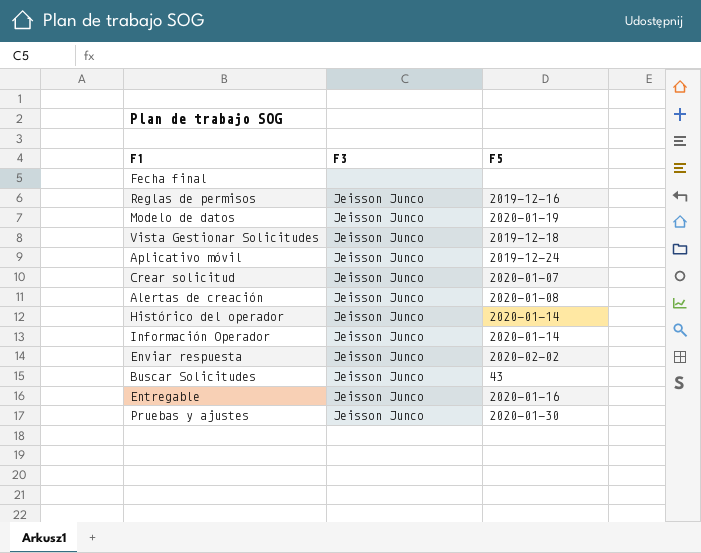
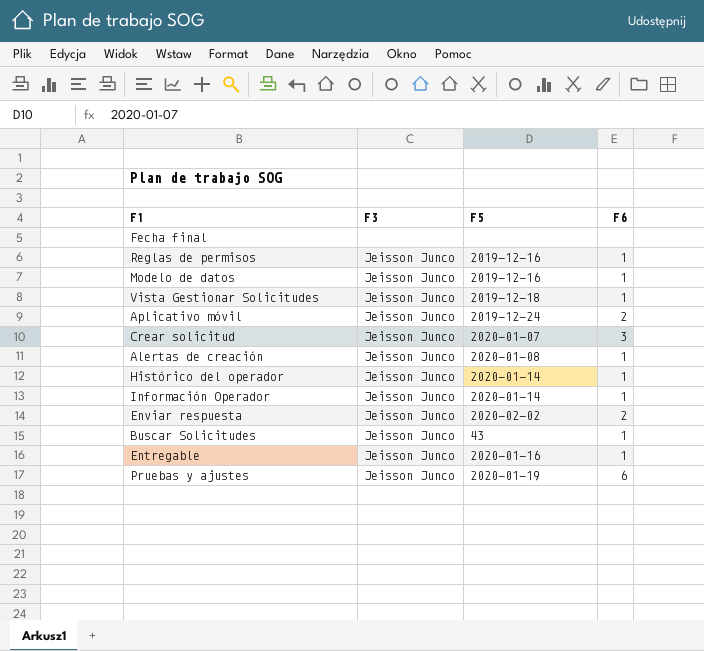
column F6 | position: none -> 4
Modelo de datos | F5: 2020-01-19 -> 2019-12-16
Pruebas y ajustes | F5: 2020-01-30 -> 2020-01-19

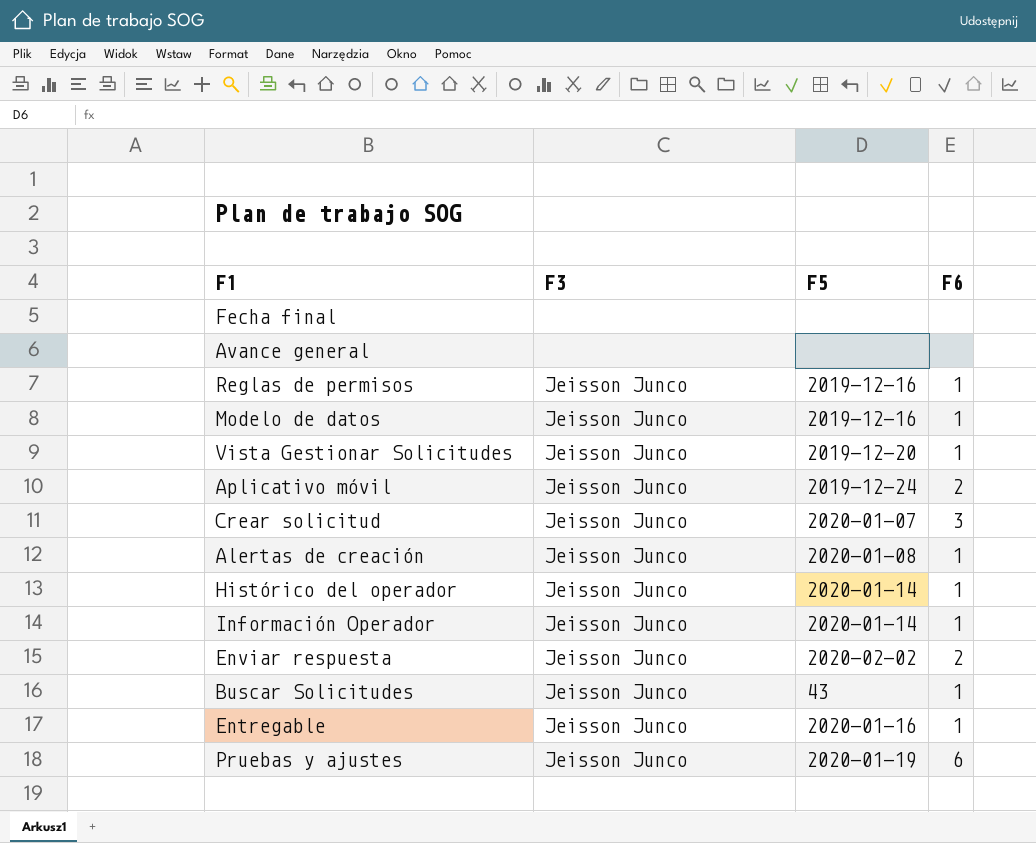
row Avance general: none -> none | none | none
Vista Gestionar Solicitudes | F5: 2019-12-18 -> 2019-12-20

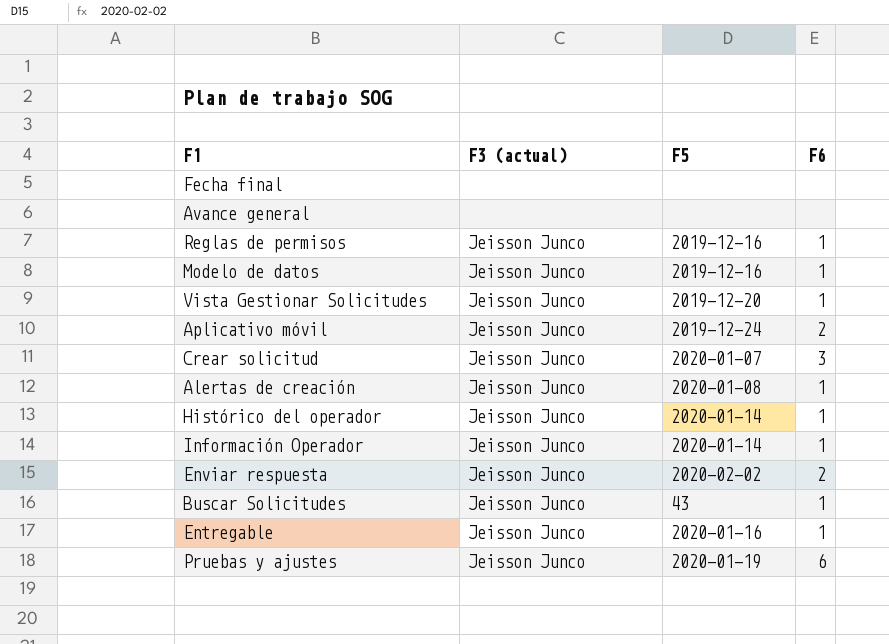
column name: F3 -> F3 (actual)

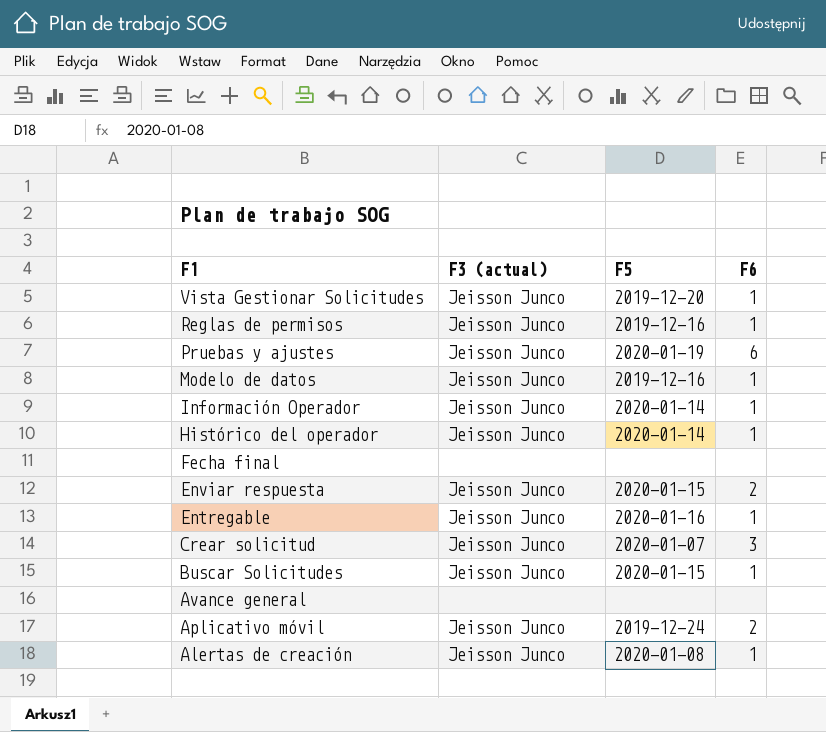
row order: none -> F1 descending
Enviar respuesta | F5: 2020-02-02 -> 2020-01-15
Buscar Solicitudes | F5: 43 -> 2020-01-15

